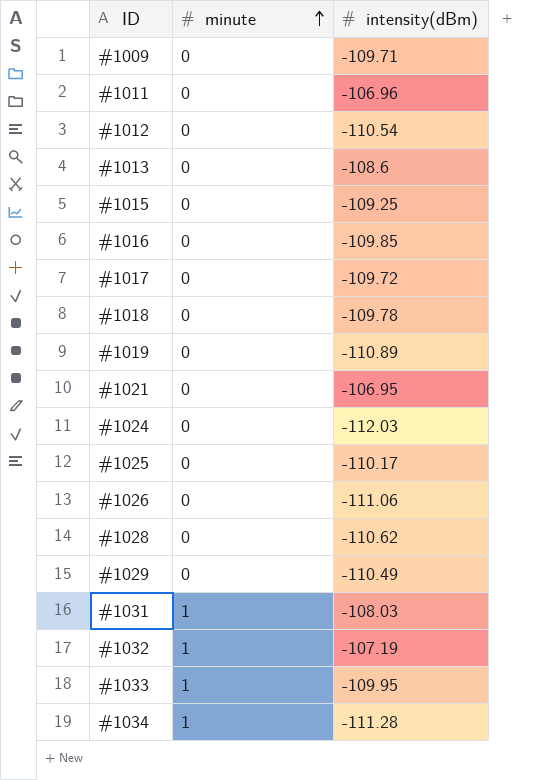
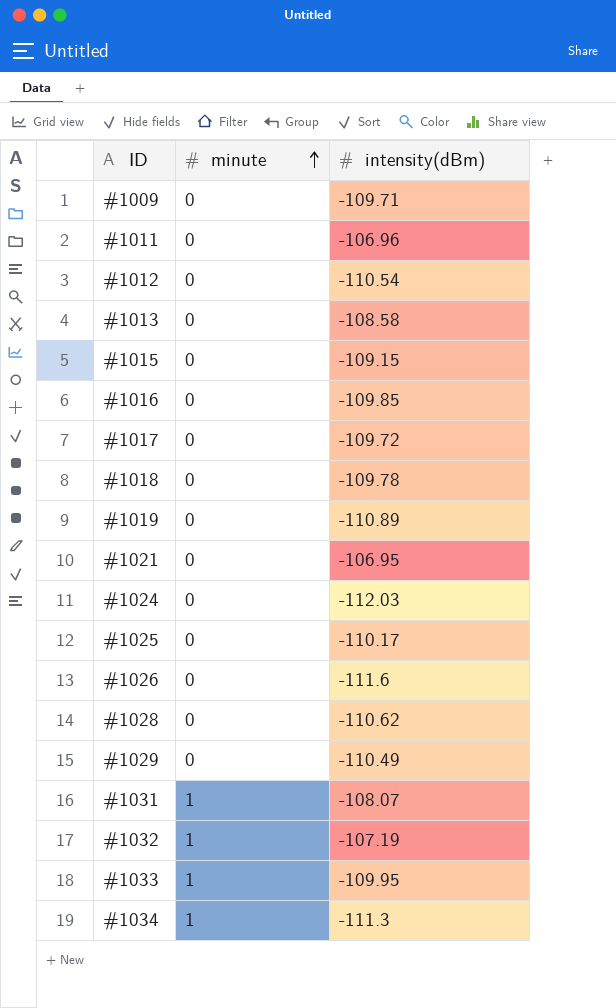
#1013 | intensity(dBm): -108.6 -> -108.58
#1015 | intensity(dBm): -109.25 -> -109.15
#1026 | intensity(dBm): -111.06 -> -111.6
#1031 | intensity(dBm): -108.03 -> -108.07
#1034 | intensity(dBm): -111.28 -> -111.3

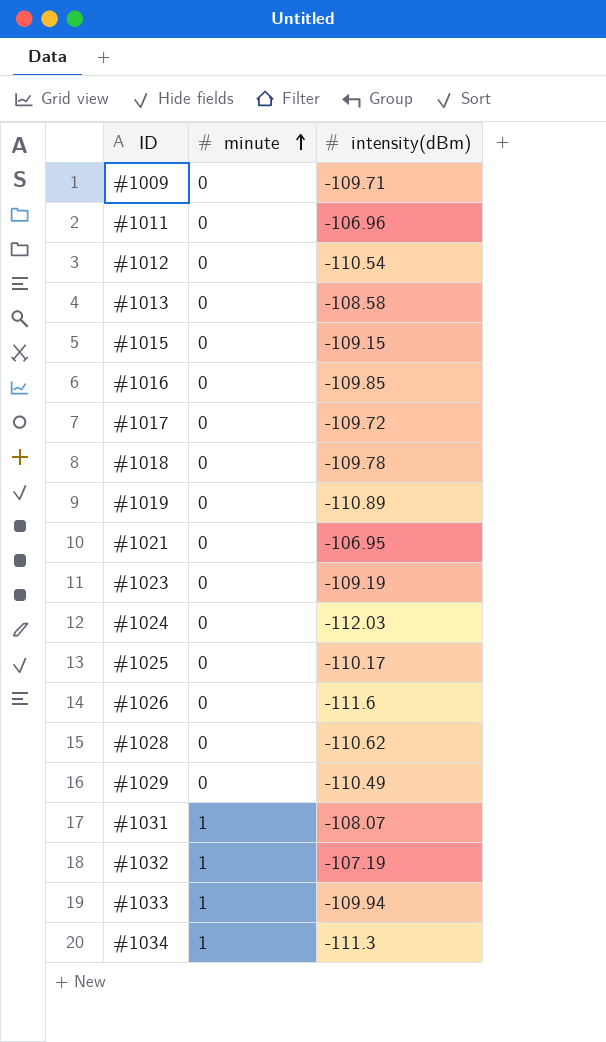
row #1023: none -> 0 | -109.19
#1033 | intensity(dBm): -109.95 -> -109.94

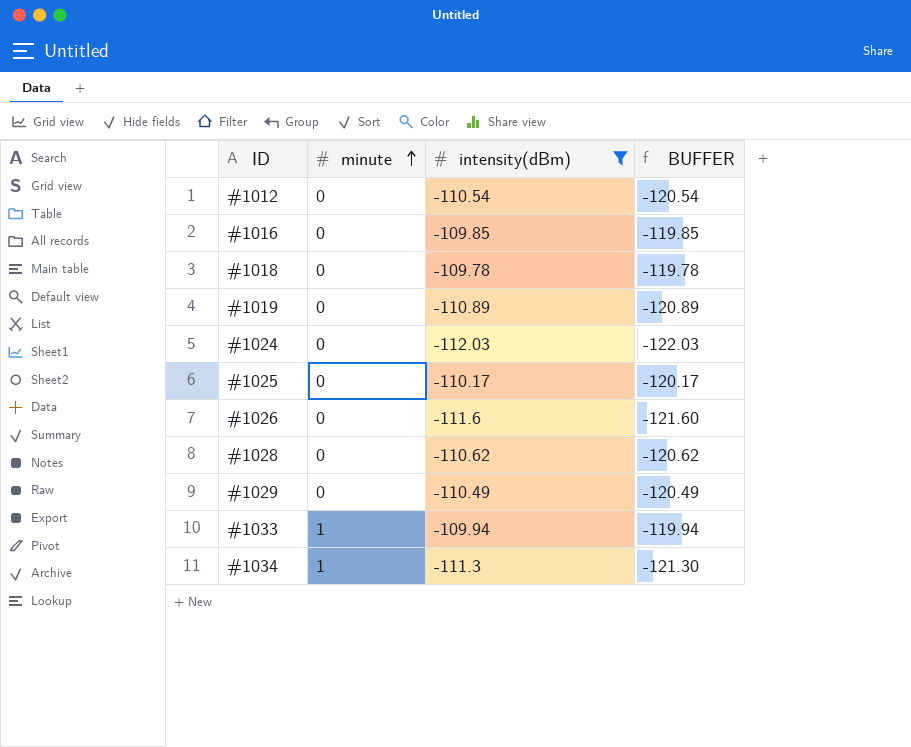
filter: none -> intensity(dBm) <= -109.78
column BUFFER | formula: none -> [intensity(dBm)] - 10

